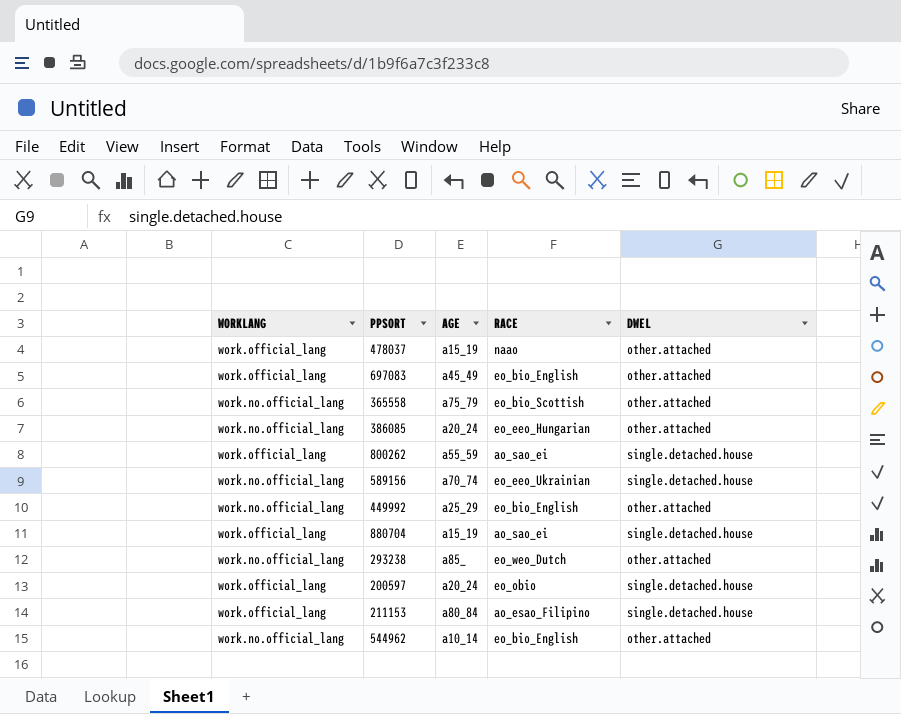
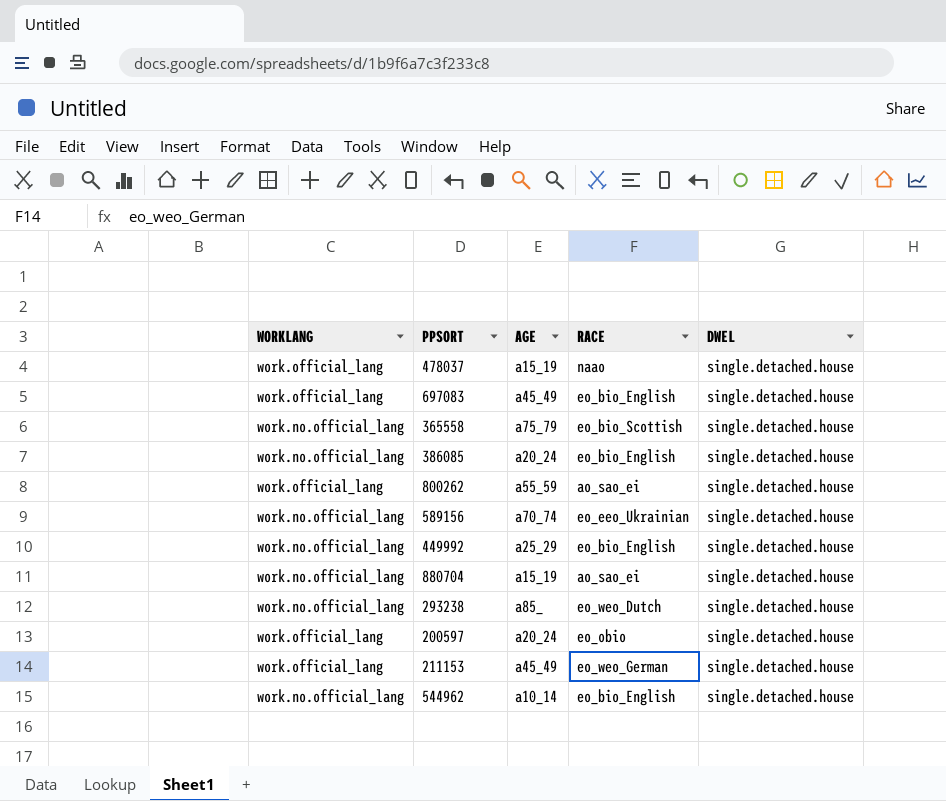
478037 | DWEL: other.attached -> single.detached.house
697083 | DWEL: other.attached -> single.detached.house
365558 | DWEL: other.attached -> single.detached.house
386085 | RACE: eo_eeo_Hungarian -> eo_bio_English
386085 | DWEL: other.attached -> single.detached.house
449992 | DWEL: other.attached -> single.detached.house
880704 | WORKLANG: work.official_lang -> work.no.official_lang
293238 | DWEL: other.attached -> single.detached.house
211153 | AGE: a80_84 -> a45_49
211153 | RACE: ao_esao_Filipino -> eo_weo_German
544962 | DWEL: other.attached -> single.detached.house

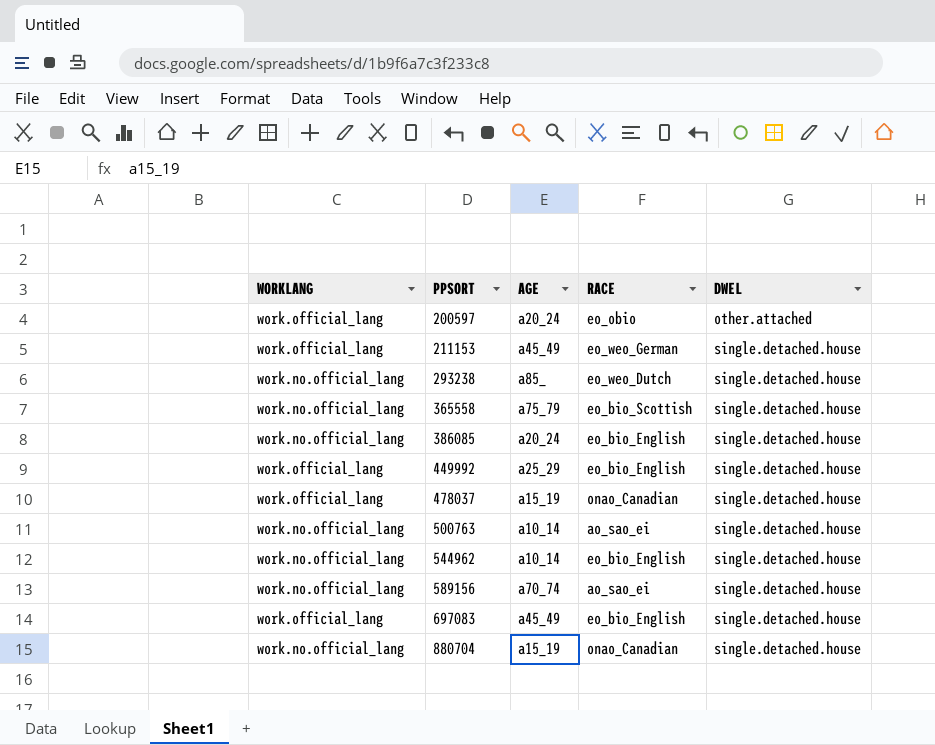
row order: none -> PPSORT ascending
row 800262: work.official_lang | a55_59 | ao_sao_ei | single.detached.house -> none
200597 | DWEL: single.detached.house -> other.attached
449992 | WORKLANG: work.no.official_lang -> work.official_lang
478037 | RACE: naao -> onao_Canadian
row 500763: none -> work.no.official_lang | a10_14 | ao_sao_ei | single.detached.house
589156 | RACE: eo_eeo_Ukrainian -> ao_sao_ei
880704 | RACE: ao_sao_ei -> onao_Canadian

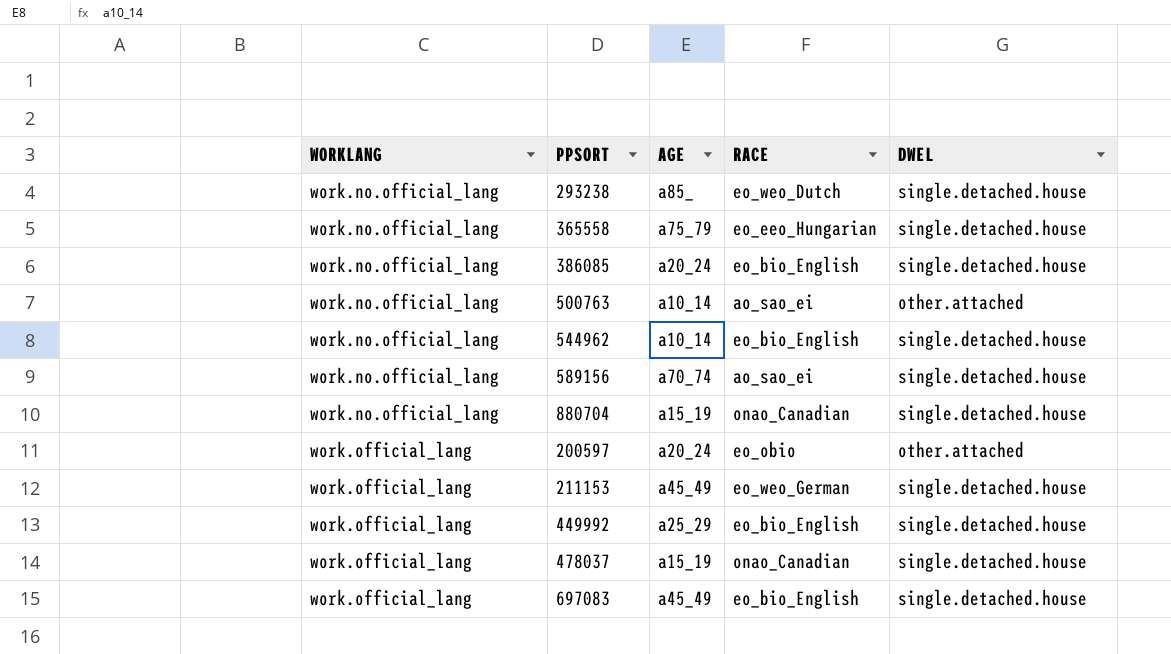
row order: PPSORT ascending -> WORKLANG ascending
365558 | RACE: eo_bio_Scottish -> eo_eeo_Hungarian
500763 | DWEL: single.detached.house -> other.attached

